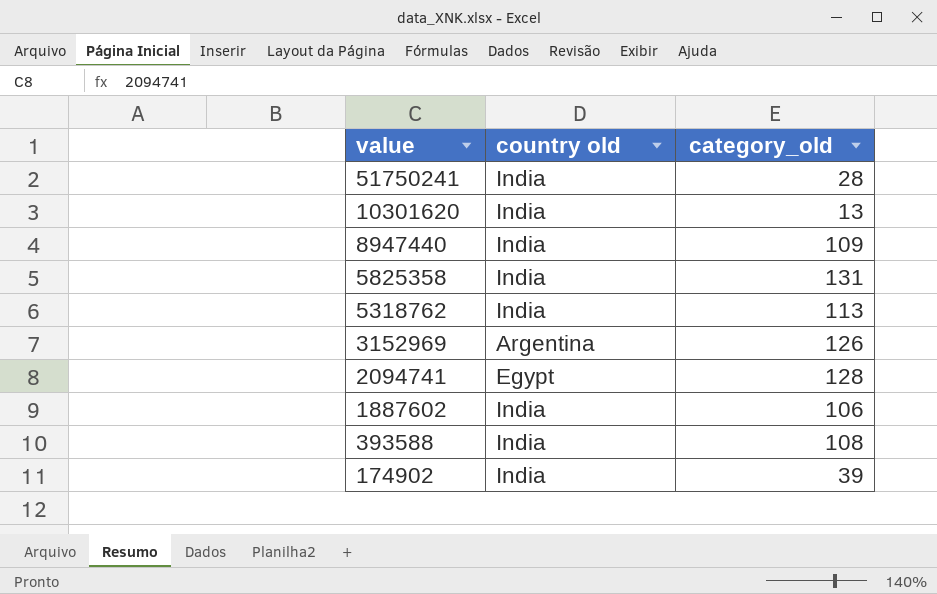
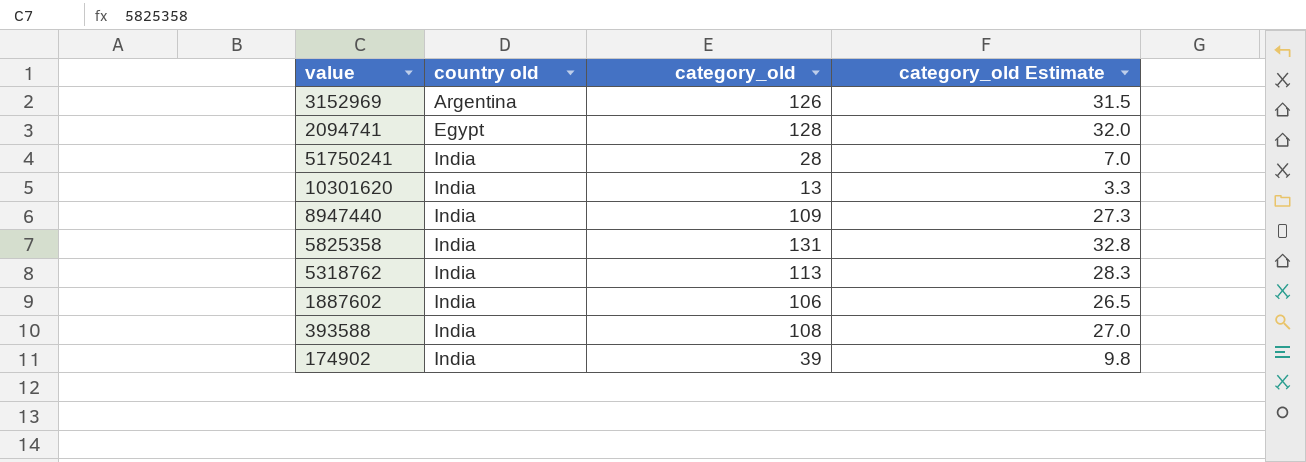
row order: value descending -> country old ascending
column category_old Estimate | formula: none -> [category_old] * 0.25

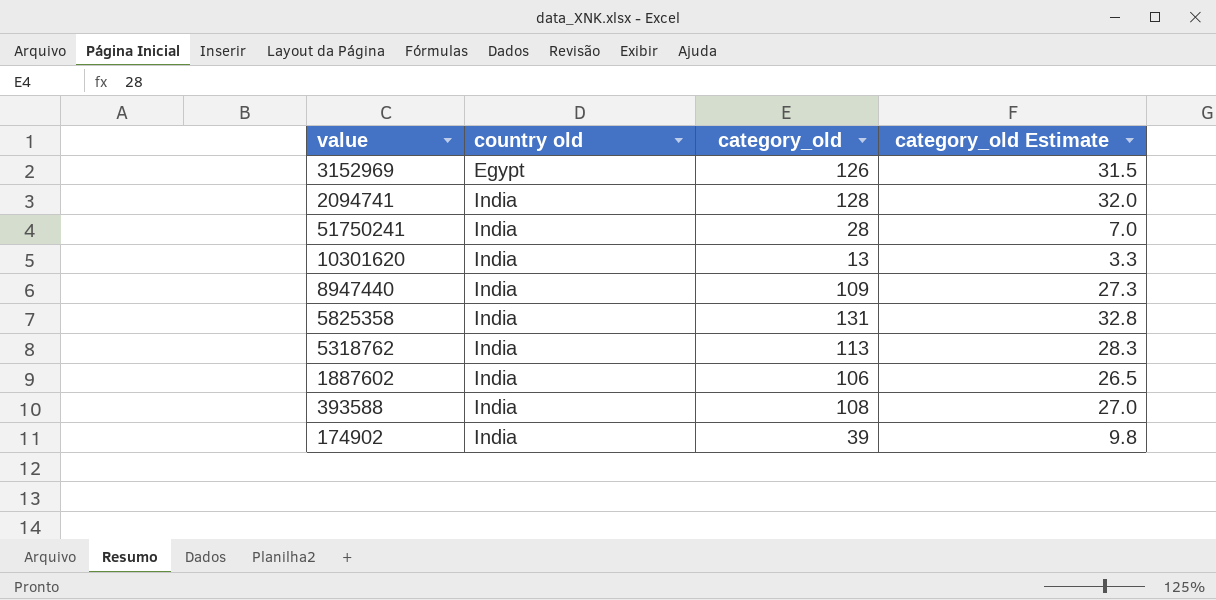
3152969 | country old: Argentina -> Egypt
2094741 | country old: Egypt -> India

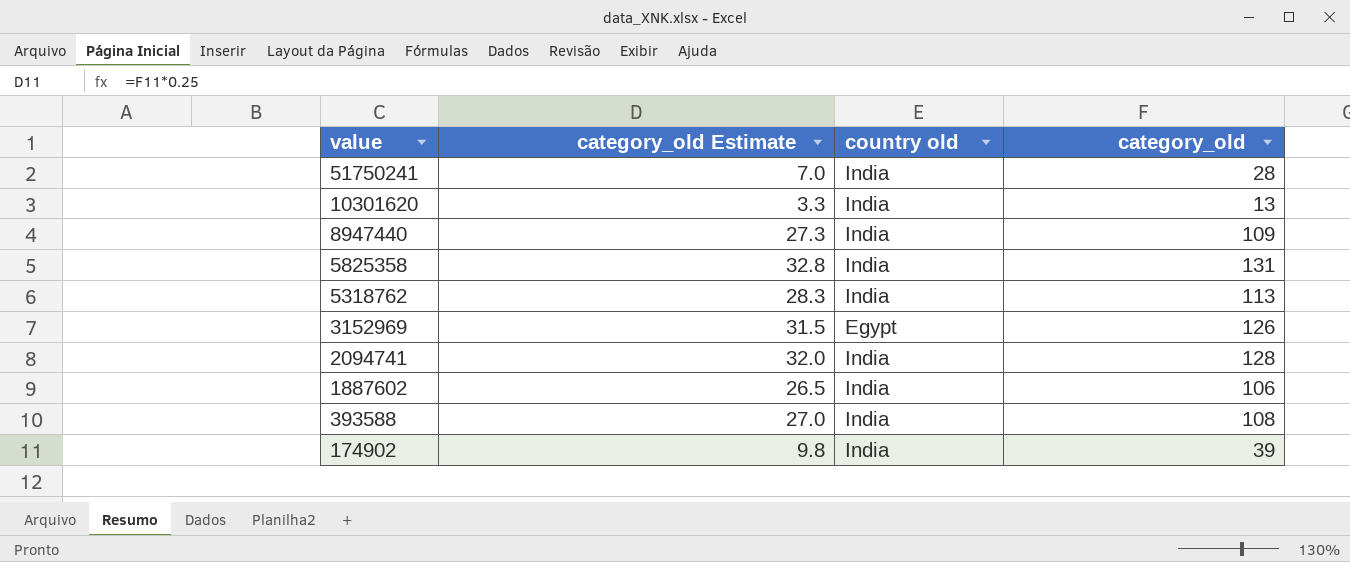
row order: country old ascending -> value descending
column category_old Estimate | position: 4 -> 2

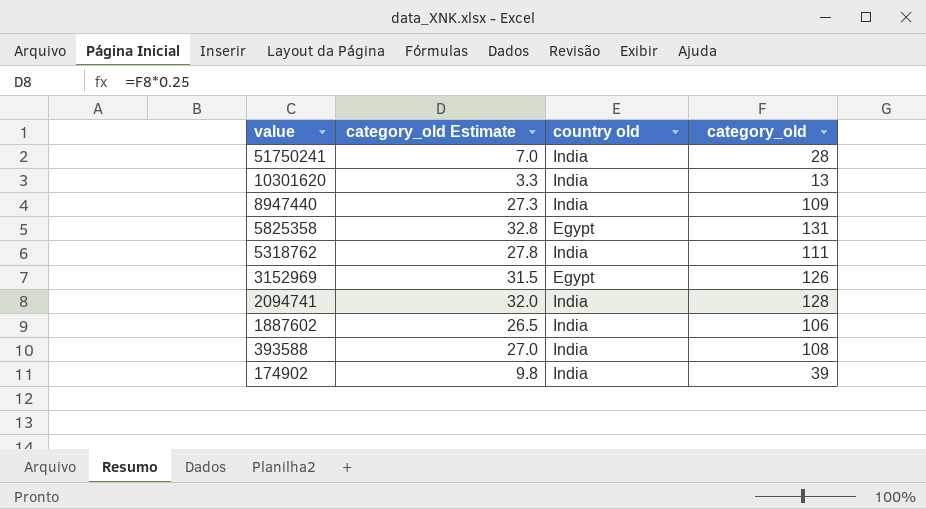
5825358 | country old: India -> Egypt
5318762 | category_old Estimate: 28.3 -> 27.8
5318762 | category_old: 113 -> 111

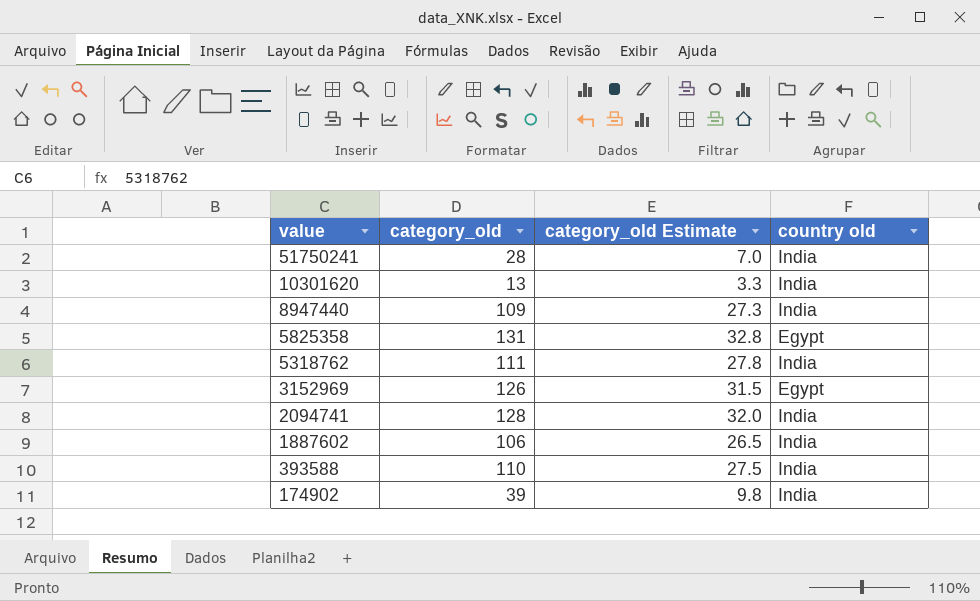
column category_old | position: 4 -> 2
393588 | category_old: 108 -> 110
393588 | category_old Estimate: 27.0 -> 27.5

